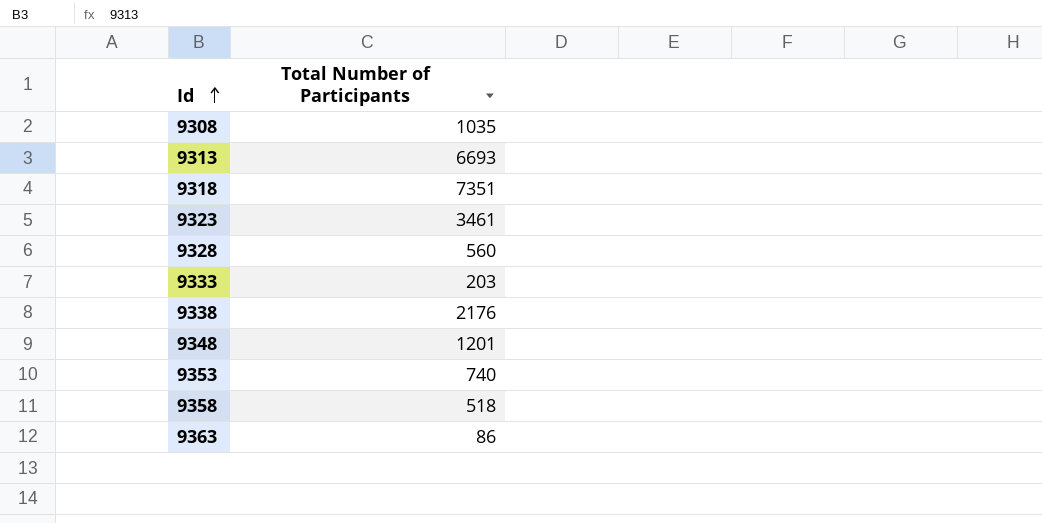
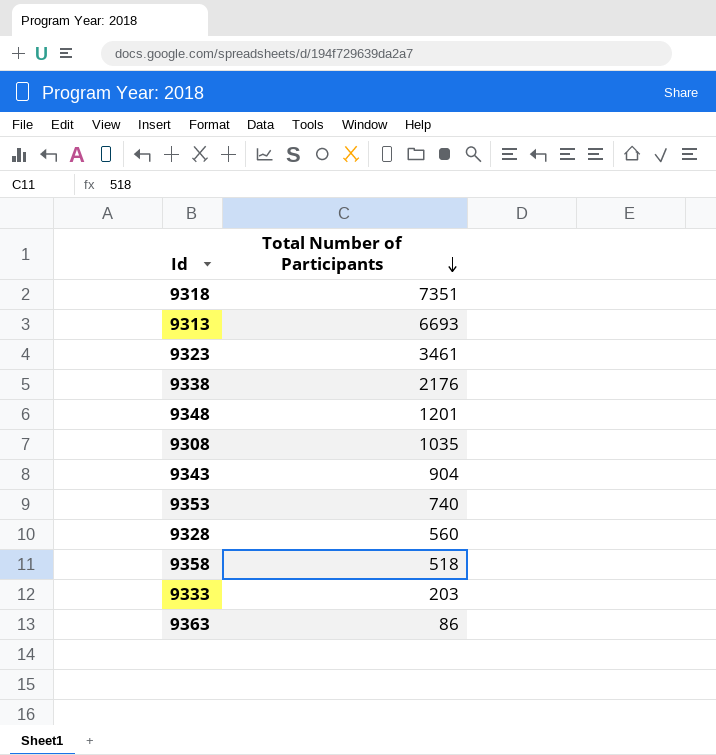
row order: Id ascending -> Total Number of Participants descending
row 9343: none -> 904

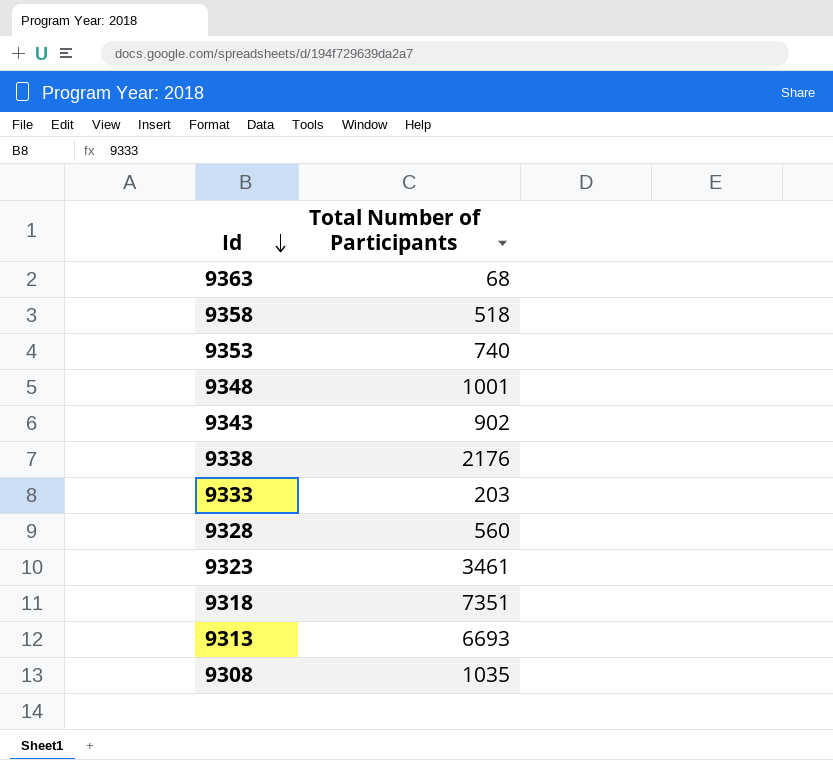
row order: Total Number of Participants descending -> Id descending
9363 | Total Number of Participants: 86 -> 68
9348 | Total Number of Participants: 1201 -> 1001
9343 | Total Number of Participants: 904 -> 902

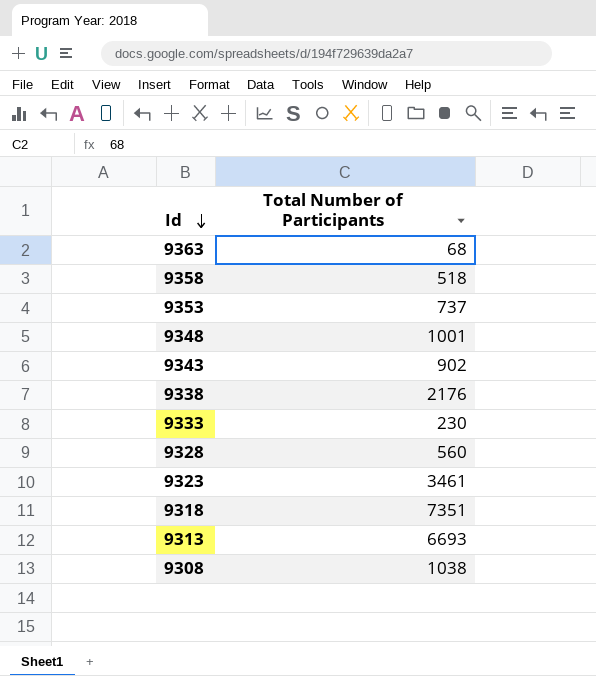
9353 | Total Number of Participants: 740 -> 737
9333 | Total Number of Participants: 203 -> 230
9308 | Total Number of Participants: 1035 -> 1038

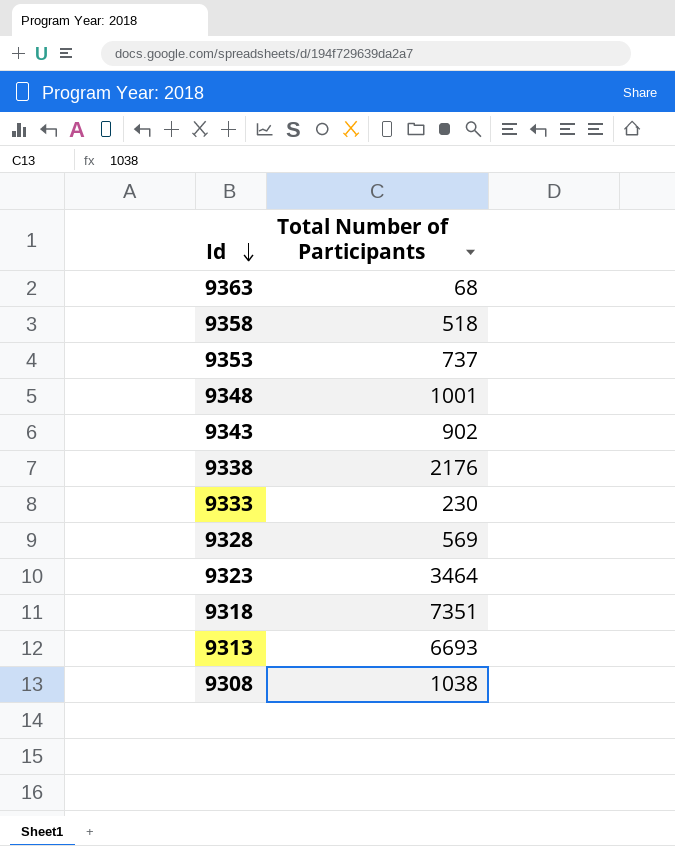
9328 | Total Number of Participants: 560 -> 569
9323 | Total Number of Participants: 3461 -> 3464

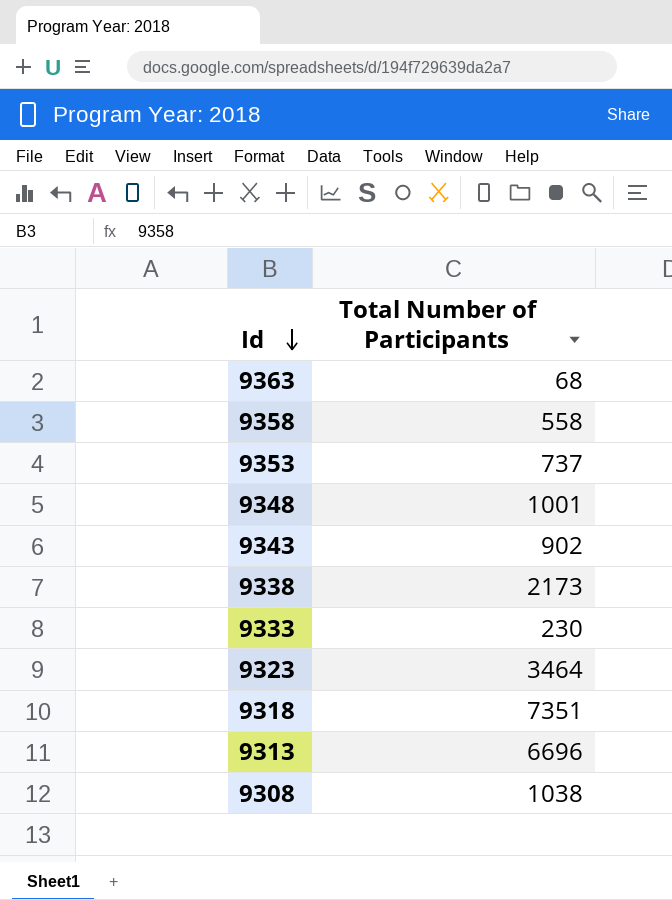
row 9328: 569 -> none
9358 | Total Number of Participants: 518 -> 558
9338 | Total Number of Participants: 2176 -> 2173
9313 | Total Number of Participants: 6693 -> 6696

